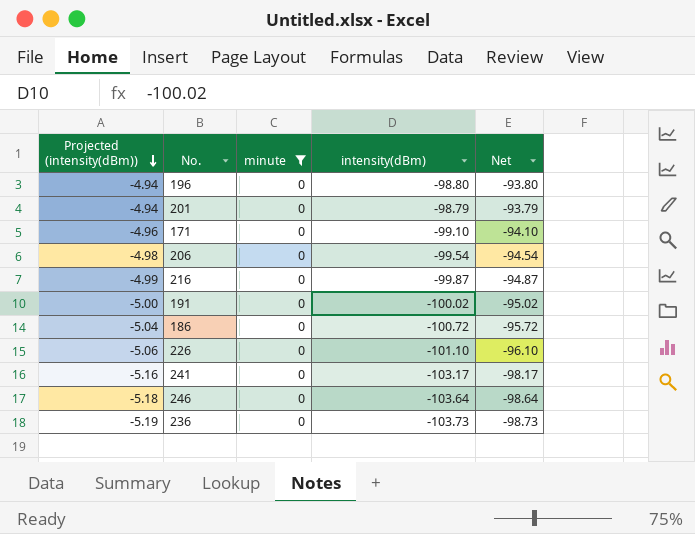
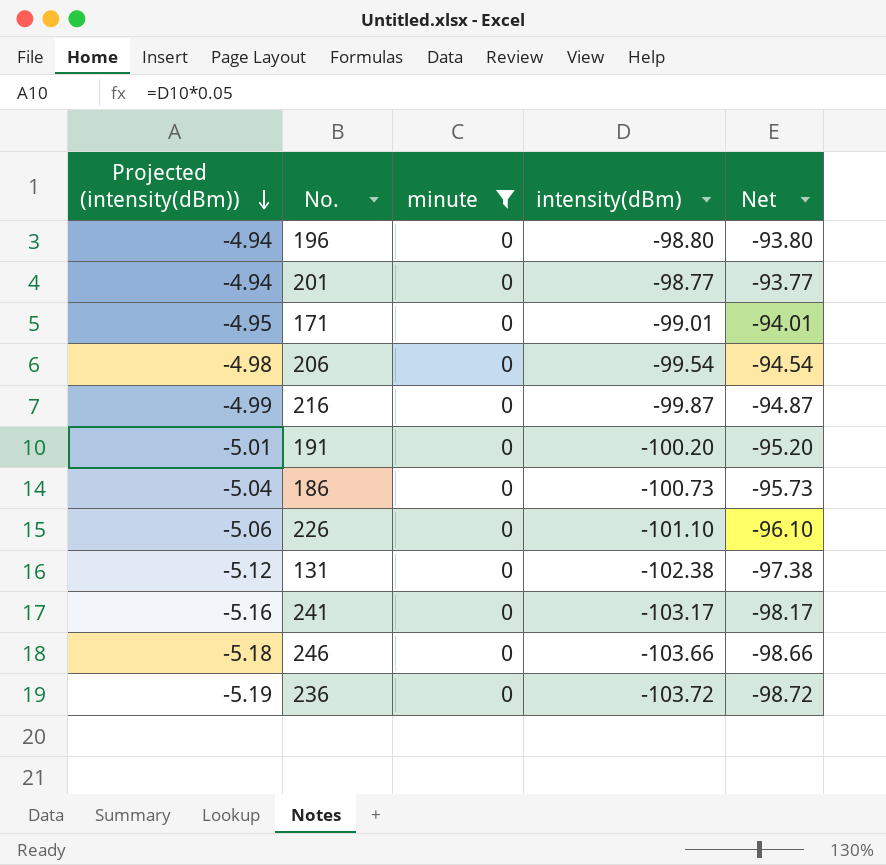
201 | intensity(dBm): -98.79 -> -98.77
201 | Net: -93.79 -> -93.77
171 | Projected (intensity(dBm)): -4.96 -> -4.95
171 | intensity(dBm): -99.10 -> -99.01
171 | Net: -94.10 -> -94.01
191 | Projected (intensity(dBm)): -5.00 -> -5.01
191 | intensity(dBm): -100.02 -> -100.20
191 | Net: -95.02 -> -95.20
186 | intensity(dBm): -100.72 -> -100.73
186 | Net: -95.72 -> -95.73
row 131: none -> -5.12 | 0 | -102.38 | -97.38
246 | intensity(dBm): -103.64 -> -103.66
246 | Net: -98.64 -> -98.66
236 | intensity(dBm): -103.73 -> -103.72
236 | Net: -98.73 -> -98.72

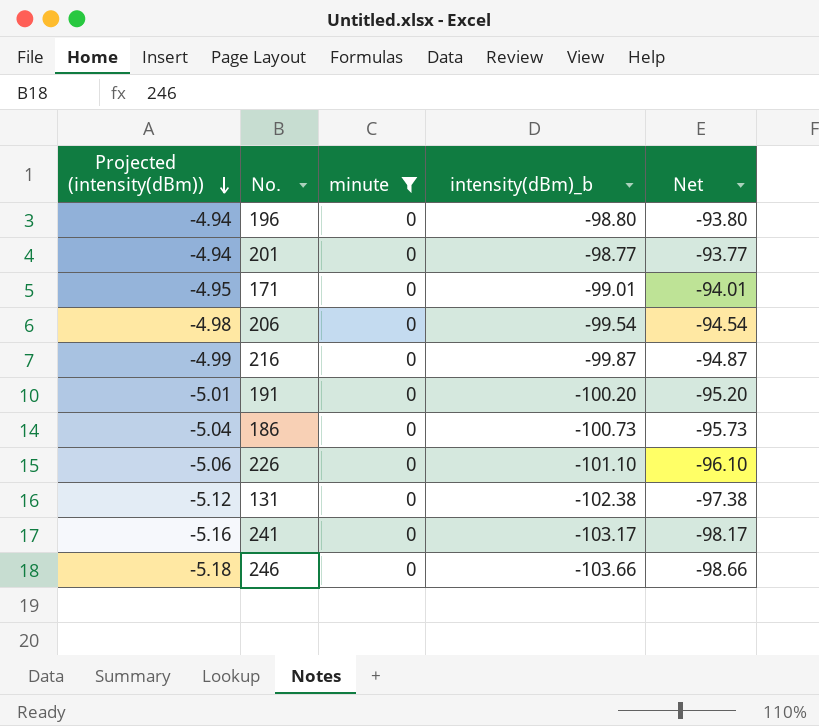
column name: intensity(dBm) -> intensity(dBm)_b
row 236: -5.19 | 0 | -103.72 | -98.72 -> none

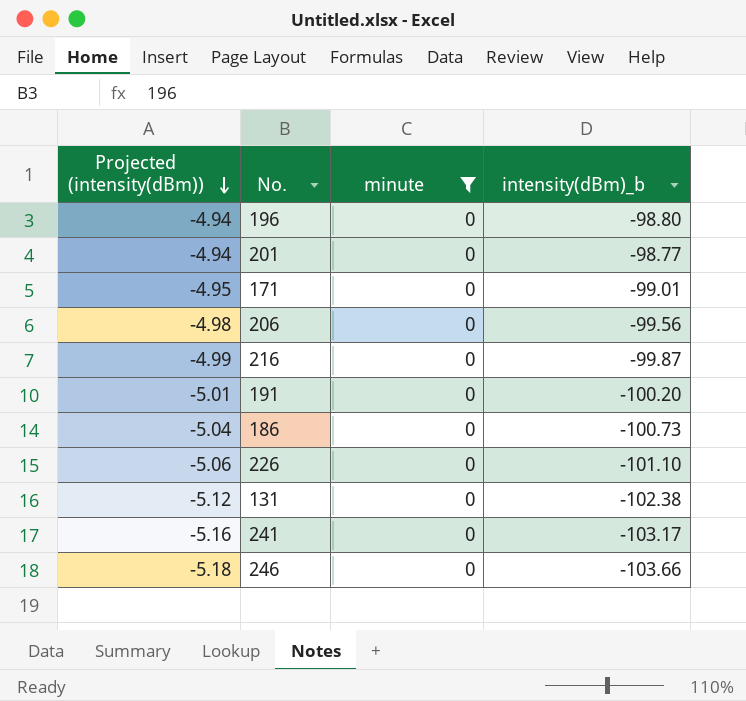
column Net | formula: [intensity(dBm)_b] + 5 -> none
206 | intensity(dBm)_b: -99.54 -> -99.56

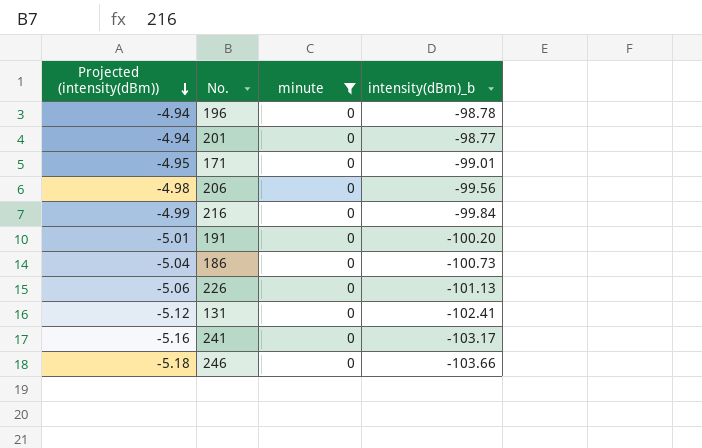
196 | intensity(dBm)_b: -98.80 -> -98.78
216 | intensity(dBm)_b: -99.87 -> -99.84
226 | intensity(dBm)_b: -101.10 -> -101.13
131 | intensity(dBm)_b: -102.38 -> -102.41

